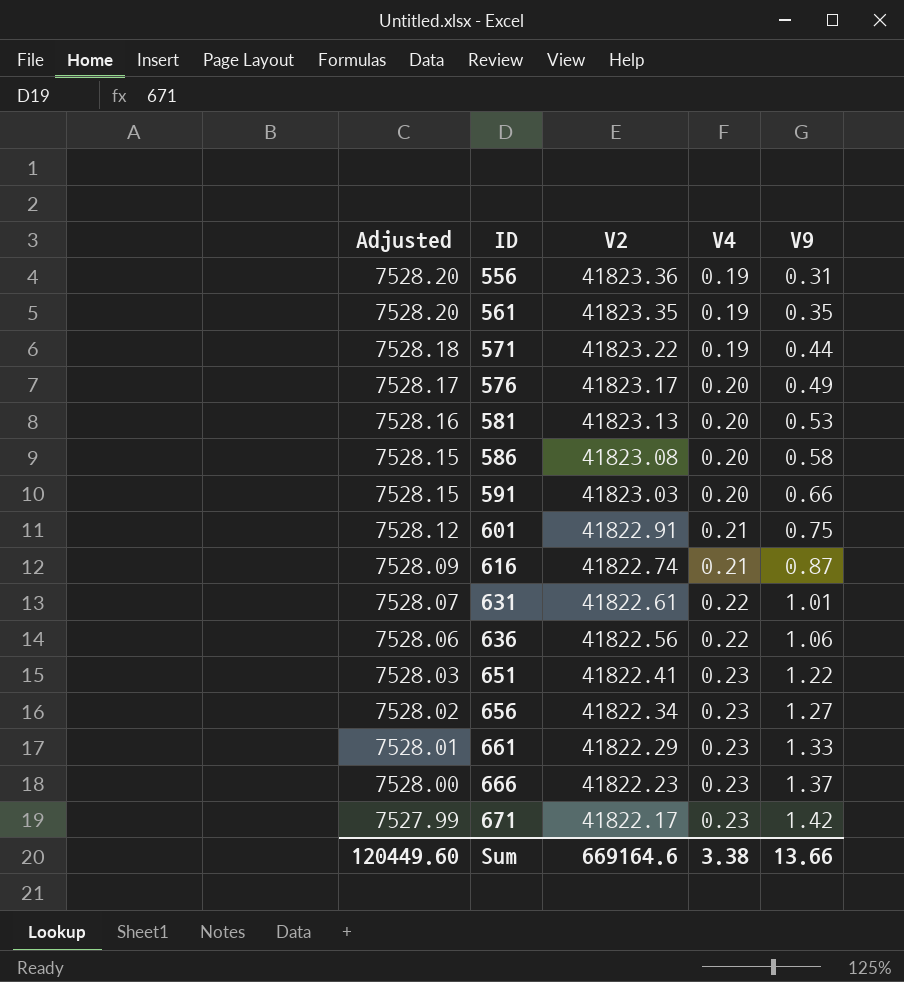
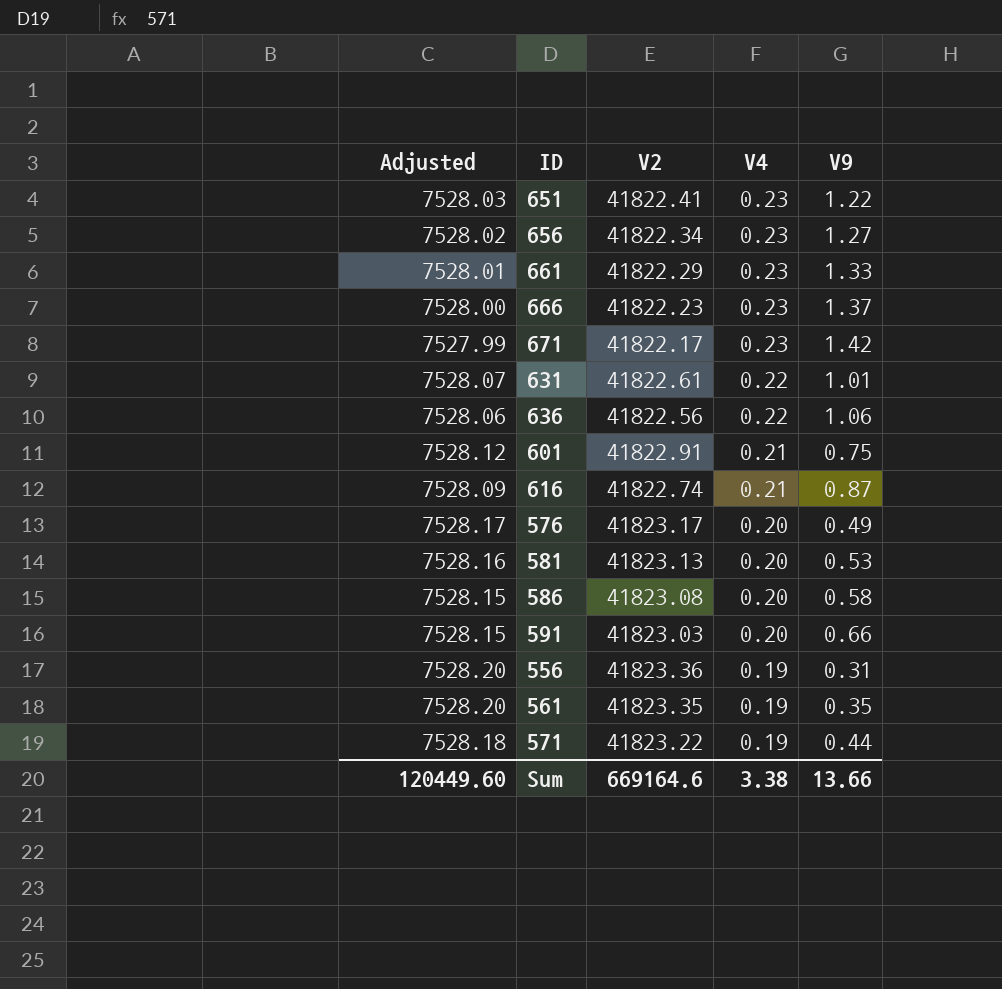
row order: Adjusted descending -> V4 descending

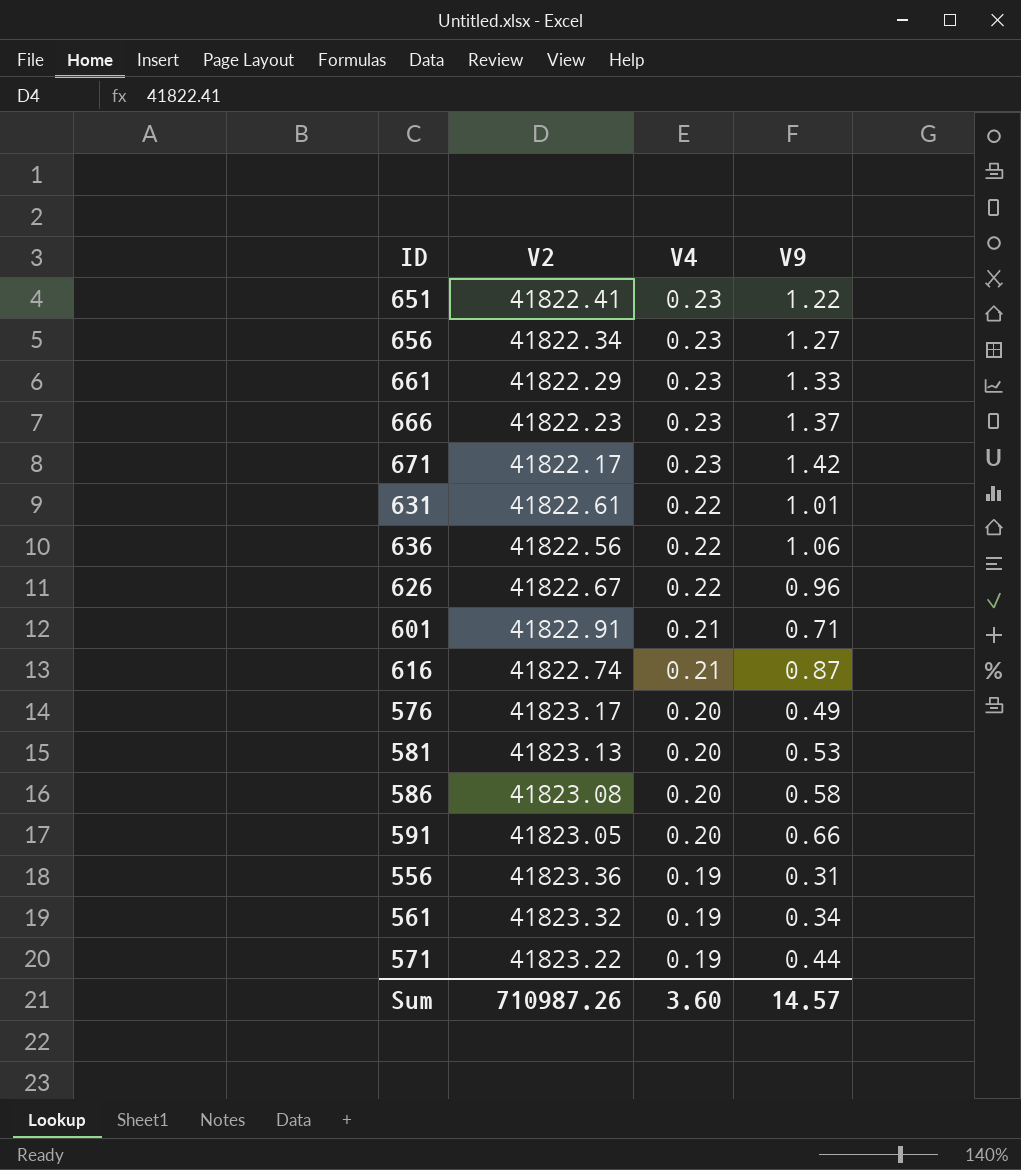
column Adjusted | formula: [V2] * 0.18 -> none
row 626: none -> 41822.67 | 0.22 | 0.96
601 | V9: 0.75 -> 0.71
591 | V2: 41823.03 -> 41823.05
561 | V2: 41823.35 -> 41823.32
561 | V9: 0.35 -> 0.34
Sum | V2: 669164.6 -> 710987.26
Sum | V4: 3.38 -> 3.60
Sum | V9: 13.66 -> 14.57

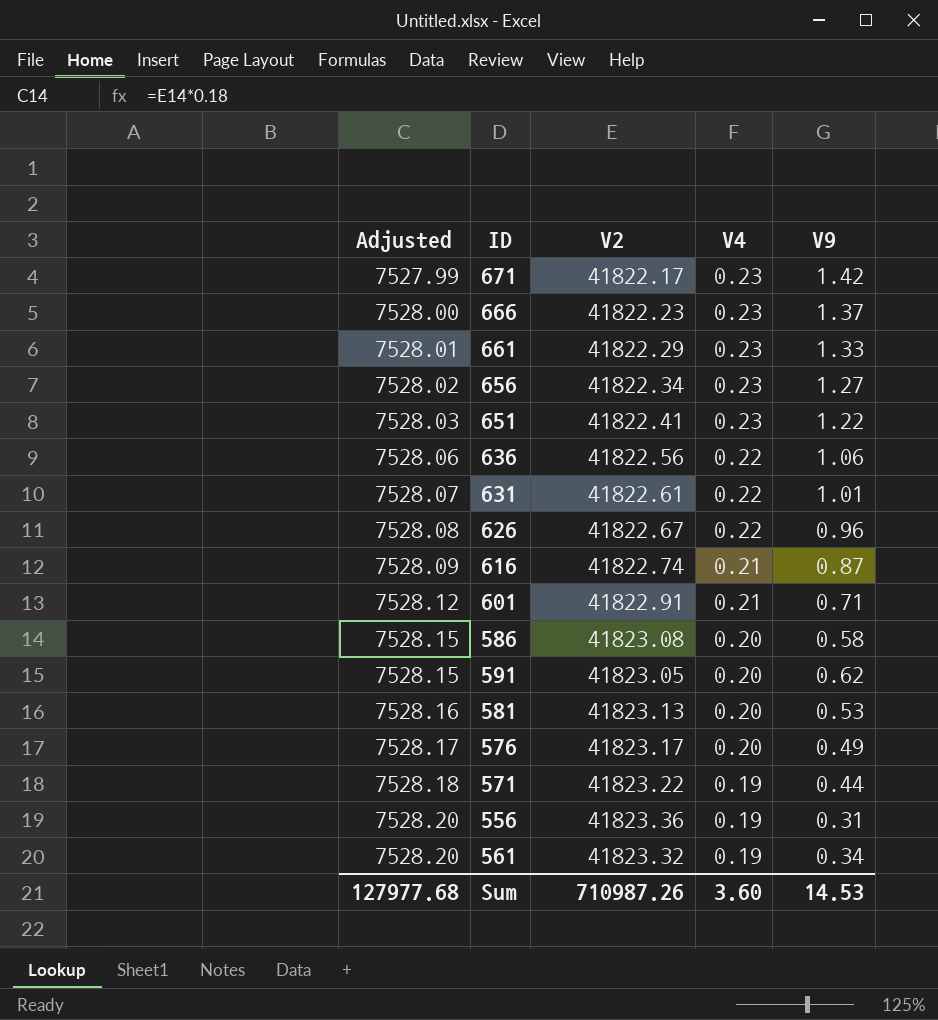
row order: V4 descending -> Adjusted ascending
column Adjusted | formula: none -> [V2] * 0.18
591 | V9: 0.66 -> 0.62
Sum | V9: 14.57 -> 14.53

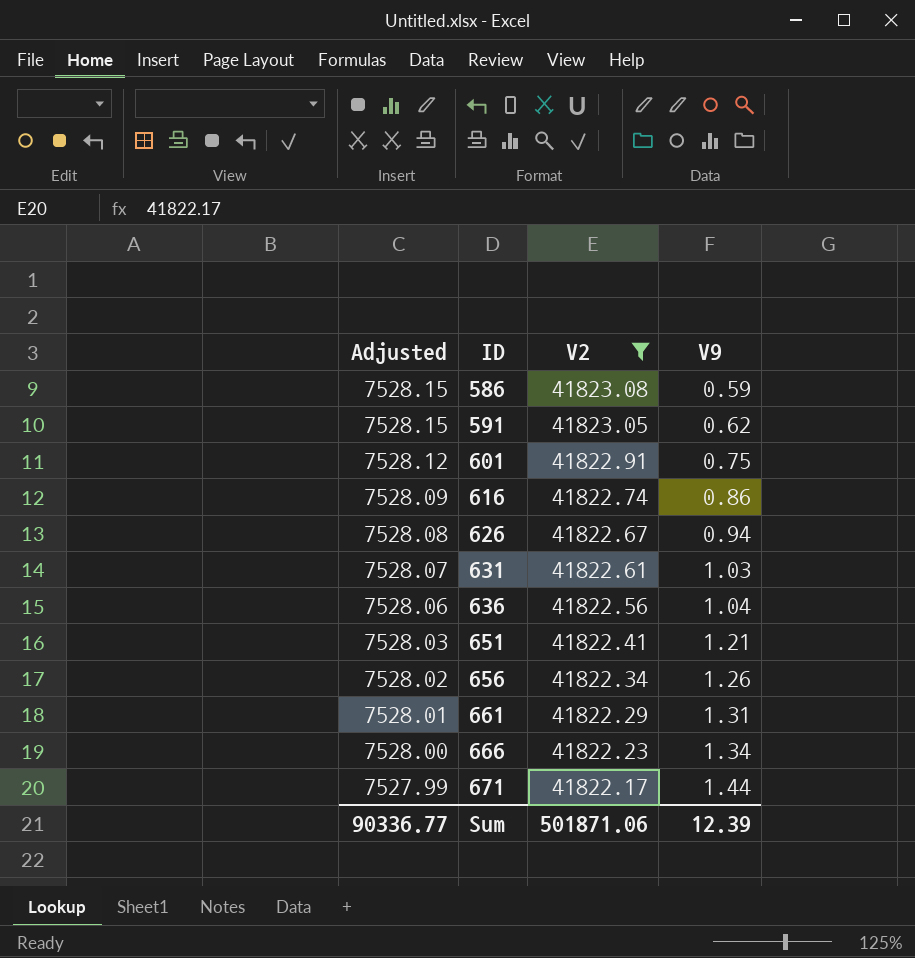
filter: none -> V2 <= 41823.08
row order: Adjusted ascending -> Adjusted descending
column V4 | position: 4 -> none
586 | V9: 0.58 -> 0.59
601 | V9: 0.71 -> 0.75
616 | V9: 0.87 -> 0.86
626 | V9: 0.96 -> 0.94
631 | V9: 1.01 -> 1.03
636 | V9: 1.06 -> 1.04
651 | V9: 1.22 -> 1.21
656 | V9: 1.27 -> 1.26
661 | V9: 1.33 -> 1.31
666 | V9: 1.37 -> 1.34
671 | V9: 1.42 -> 1.44
Sum | Adjusted: 127977.68 -> 90336.77
Sum | V2: 710987.26 -> 501871.06
Sum | V9: 14.53 -> 12.39

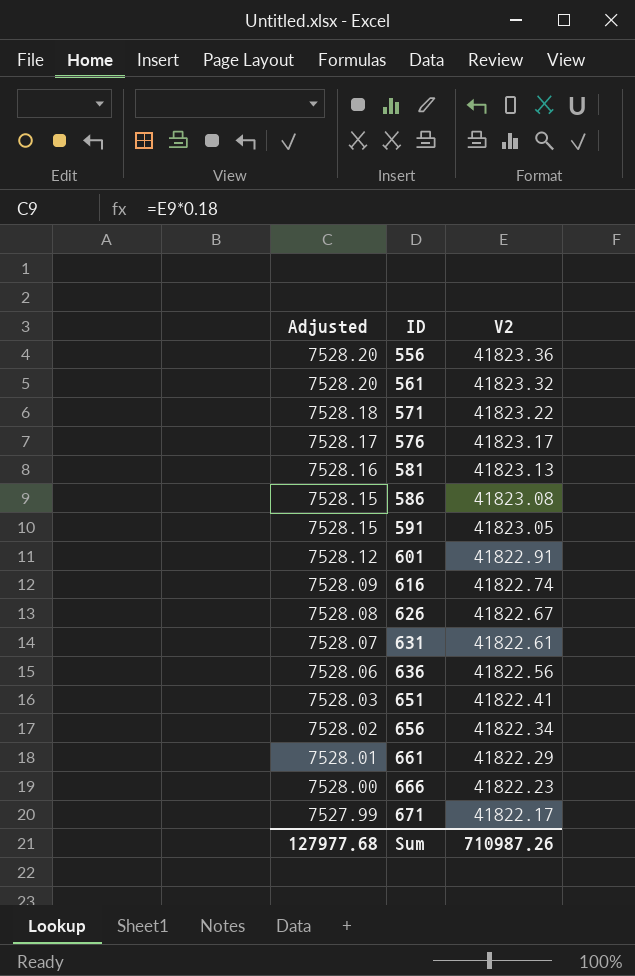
filter: V2 <= 41823.08 -> none
column V9 | position: 4 -> none
Sum | Adjusted: 90336.77 -> 127977.68
Sum | V2: 501871.06 -> 710987.26

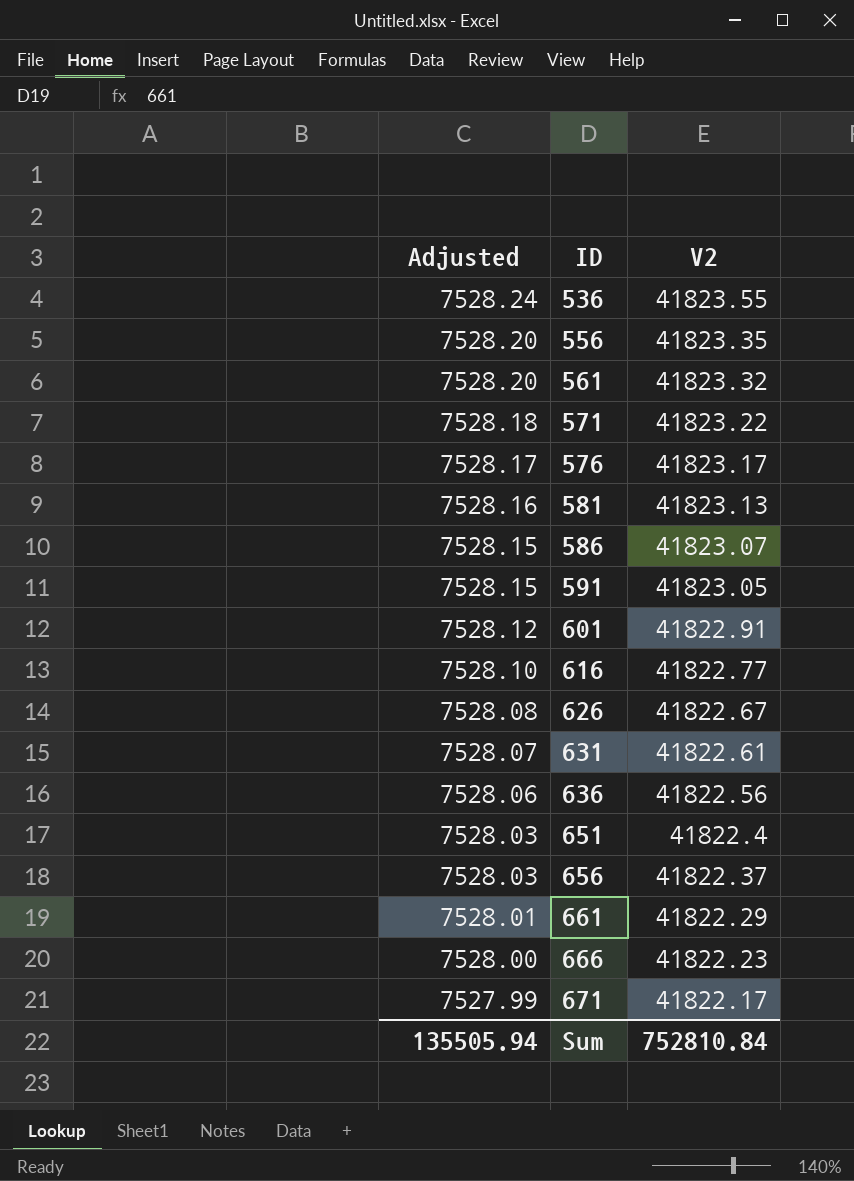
row 536: none -> 7528.24 | 41823.55
556 | V2: 41823.36 -> 41823.35
586 | V2: 41823.08 -> 41823.07
616 | Adjusted: 7528.09 -> 7528.10
616 | V2: 41822.74 -> 41822.77
651 | V2: 41822.41 -> 41822.4
656 | Adjusted: 7528.02 -> 7528.03
656 | V2: 41822.34 -> 41822.37
Sum | Adjusted: 127977.68 -> 135505.94
Sum | V2: 710987.26 -> 752810.84

